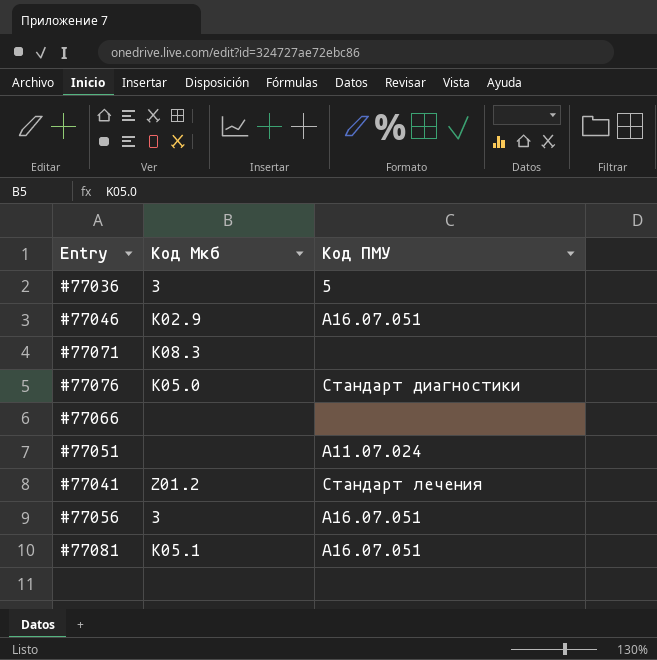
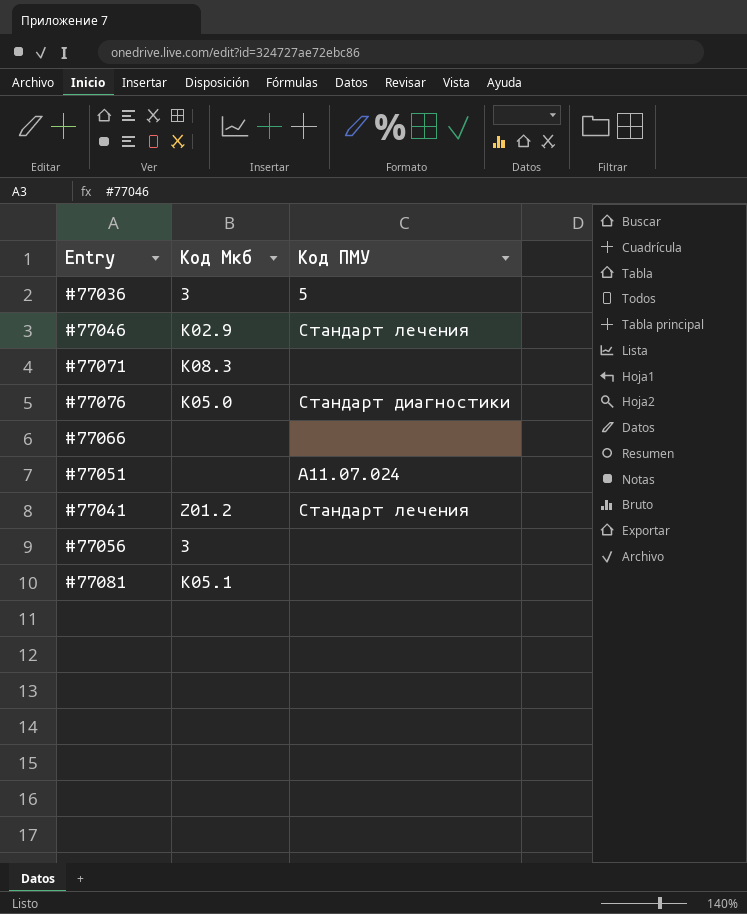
#77046 | Код ПМУ: A16.07.051 -> Стандарт лечения
#77056 | Код ПМУ: A16.07.051 -> none
#77081 | Код ПМУ: A16.07.051 -> none

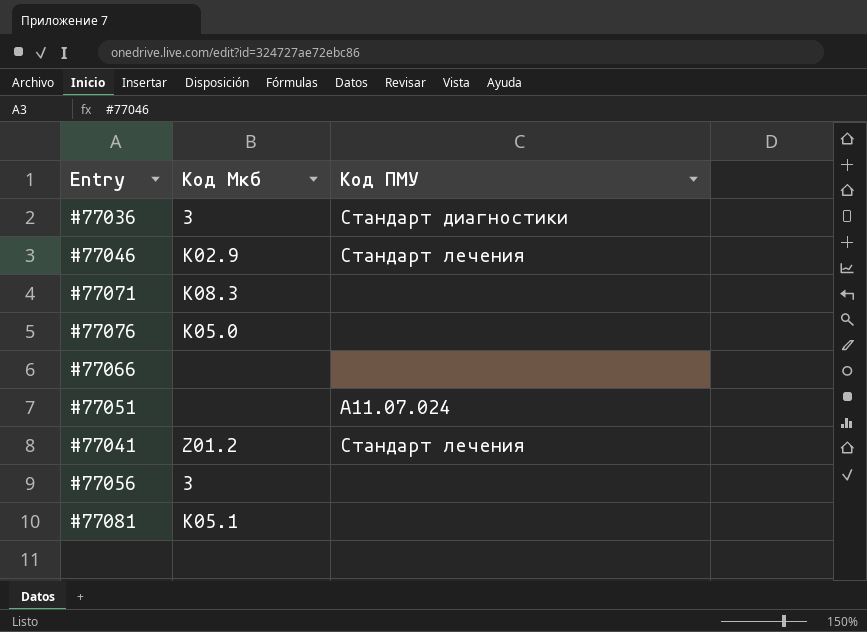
#77036 | Код ПМУ: 5 -> Стандарт диагностики
#77076 | Код ПМУ: Стандарт диагностики -> none

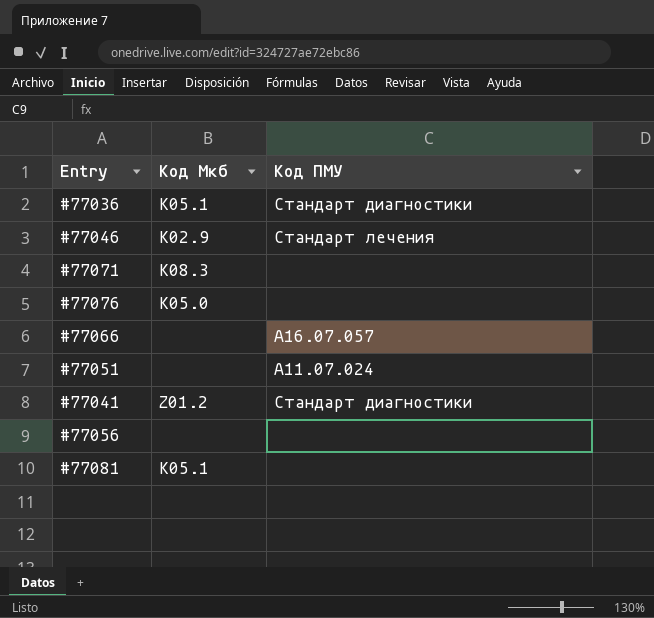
#77036 | Код Мкб: 3 -> K05.1
#77066 | Код ПМУ: none -> A16.07.057
#77041 | Код ПМУ: Стандарт лечения -> Стандарт диагностики
#77056 | Код Мкб: 3 -> none

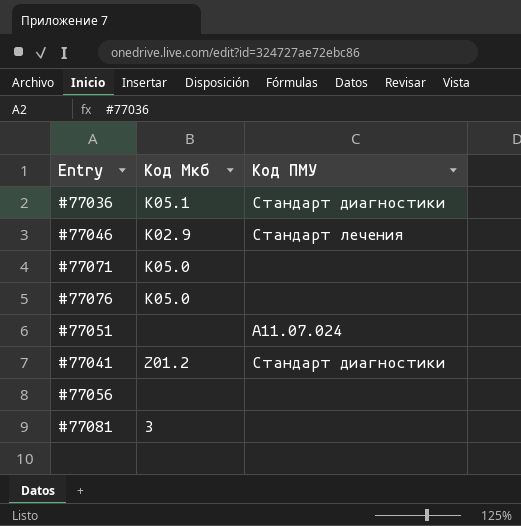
row #77066: none | A16.07.057 -> none
#77071 | Код Мкб: K08.3 -> K05.0
#77081 | Код Мкб: K05.1 -> 3

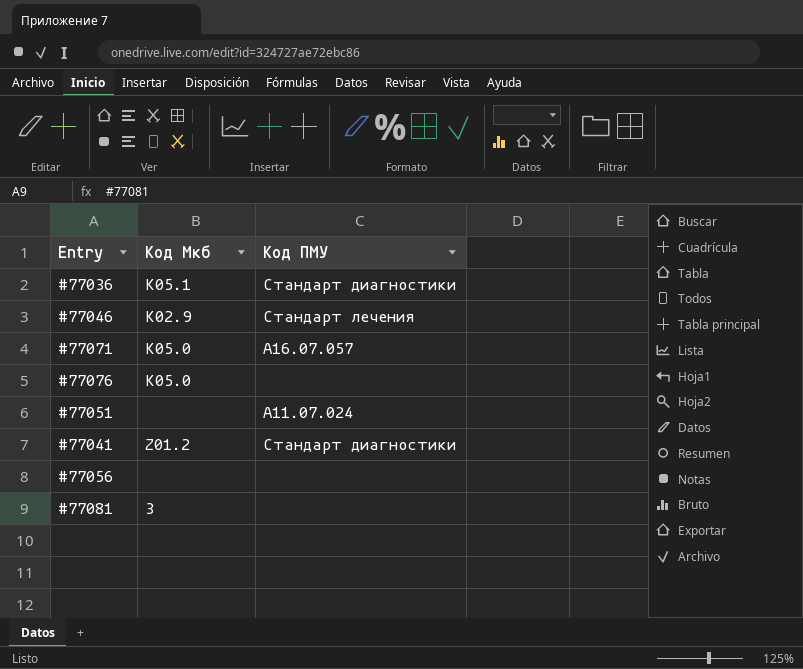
#77071 | Код ПМУ: none -> A16.07.057

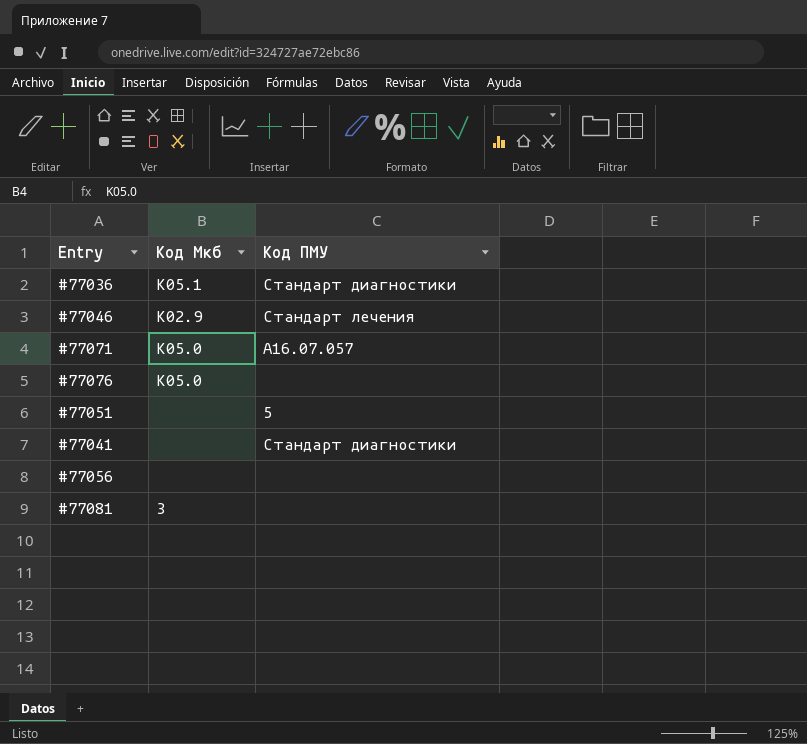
#77051 | Код ПМУ: A11.07.024 -> 5
#77041 | Код Мкб: Z01.2 -> none

